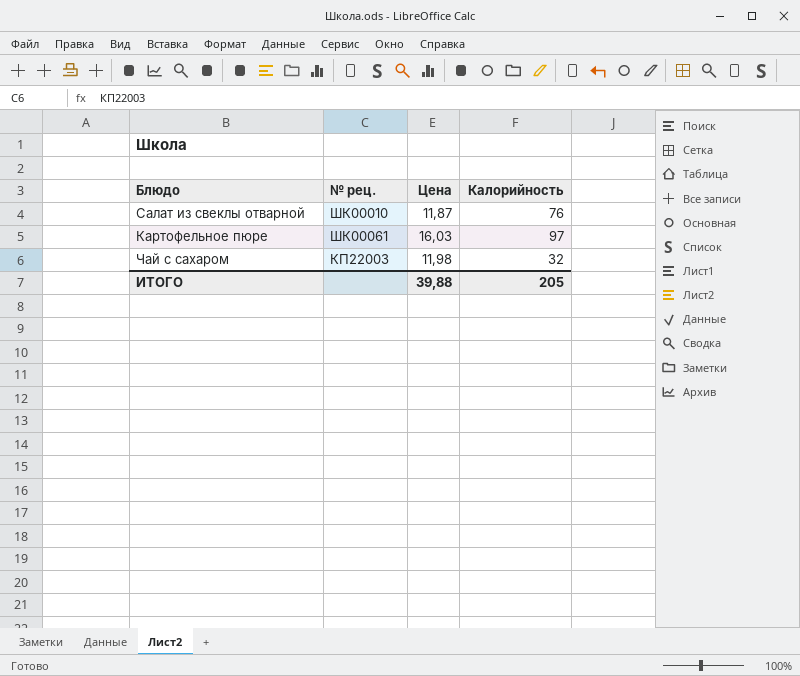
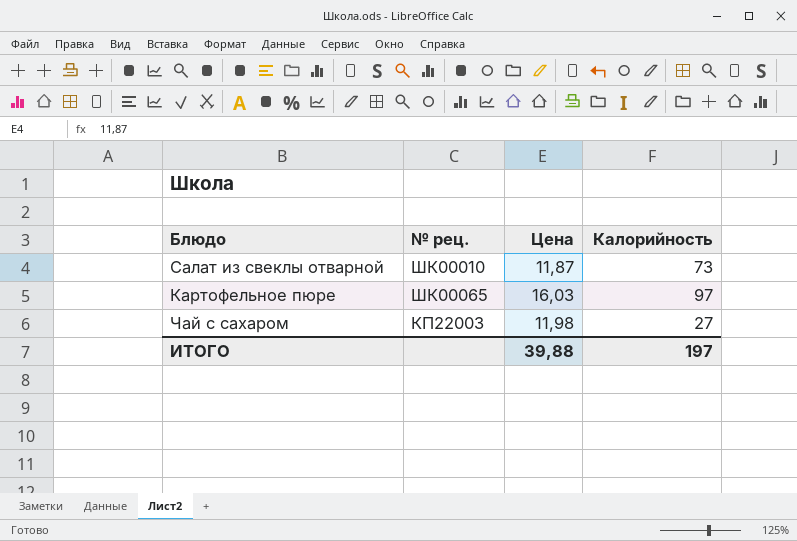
Салат из свеклы отварной | Калорийность: 76 -> 73
Картофельное пюре | № рец.: ШК00061 -> ШК00065
Чай с сахаром | Калорийность: 32 -> 27
ИТОГО | Калорийность: 205 -> 197

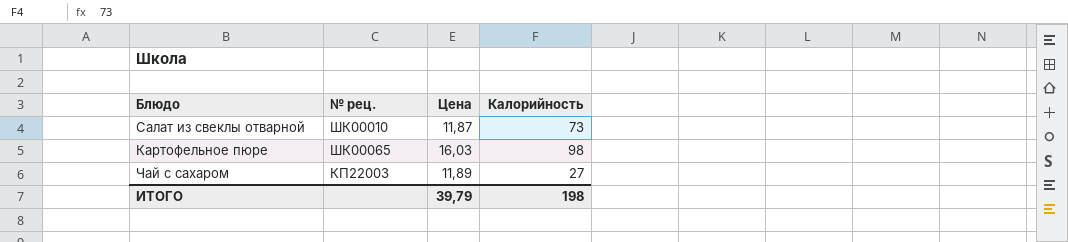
Картофельное пюре | Калорийность: 97 -> 98
Чай с сахаром | Цена: 11,98 -> 11,89
ИТОГО | Цена: 39,88 -> 39,79
ИТОГО | Калорийность: 197 -> 198

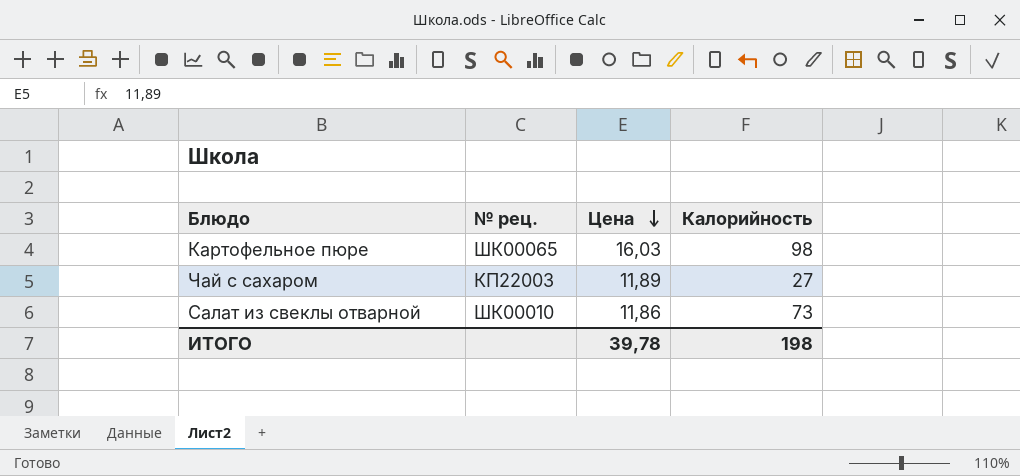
row order: none -> Цена descending
Салат из свеклы отварной | Цена: 11,87 -> 11,86
ИТОГО | Цена: 39,79 -> 39,78

